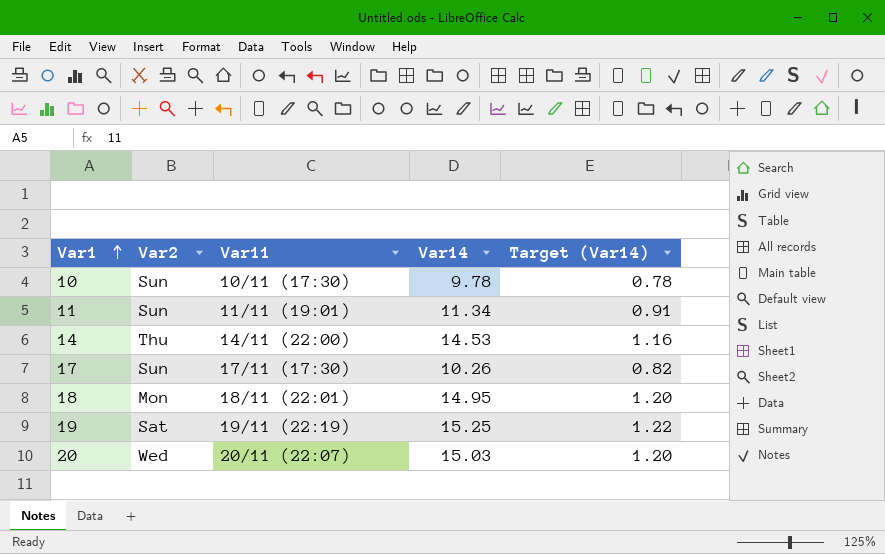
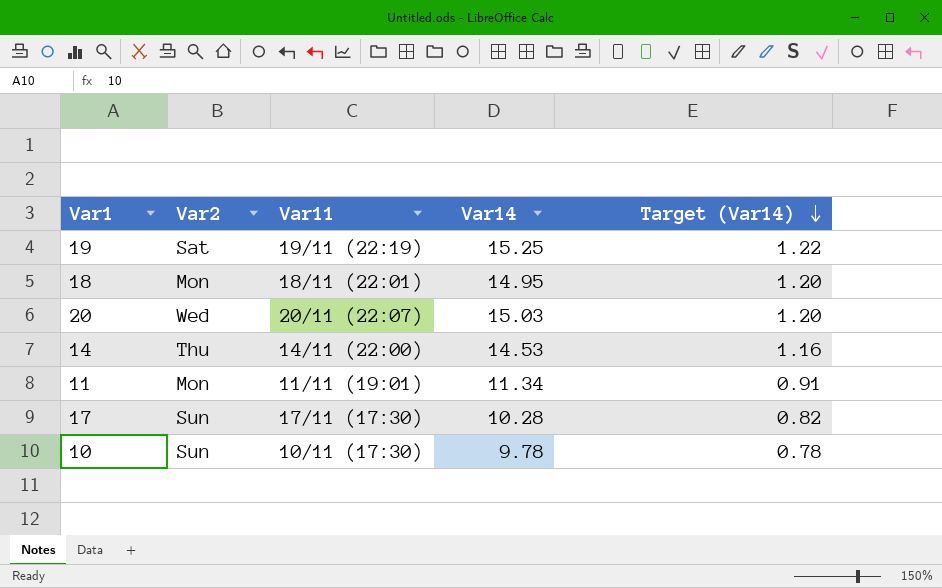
row order: Var1 ascending -> Target (Var14) descending
11 | Var2: Sun -> Mon
17 | Var14: 10.26 -> 10.28

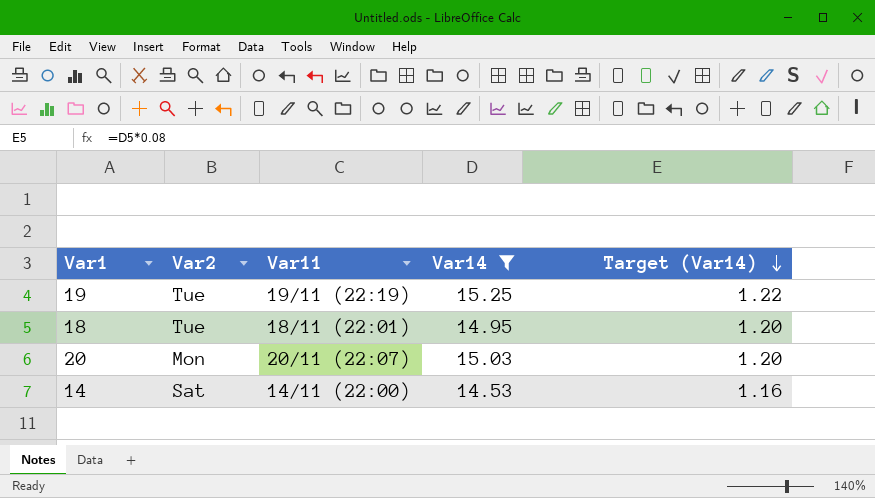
filter: none -> Var14 >= 14.53
19 | Var2: Sat -> Tue
18 | Var2: Mon -> Tue
20 | Var2: Wed -> Mon
14 | Var2: Thu -> Sat

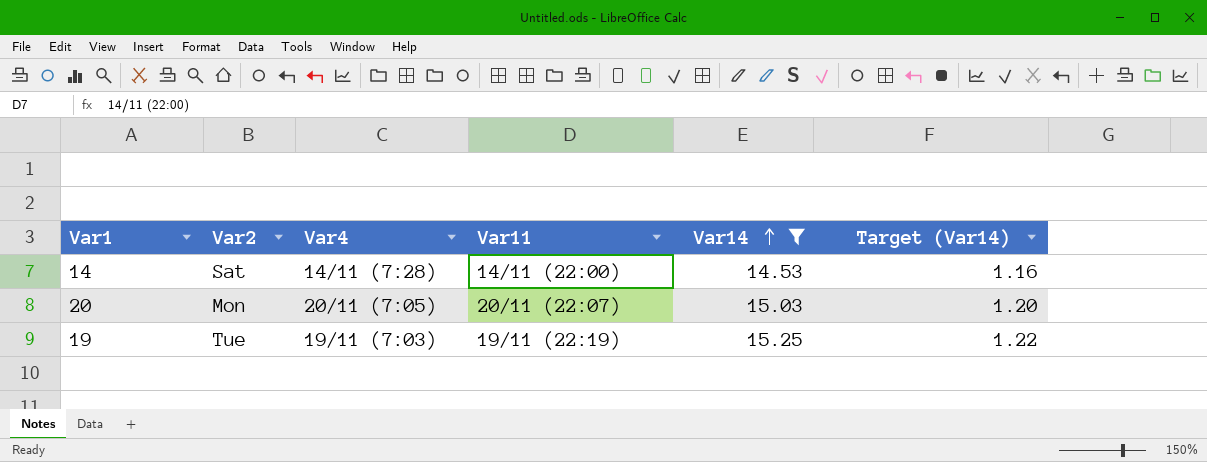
row order: Target (Var14) descending -> Var14 ascending
column Var4 | position: none -> 3
row 18: Tue | 18/11 (22:01) | 14.95 | 1.20 -> none

